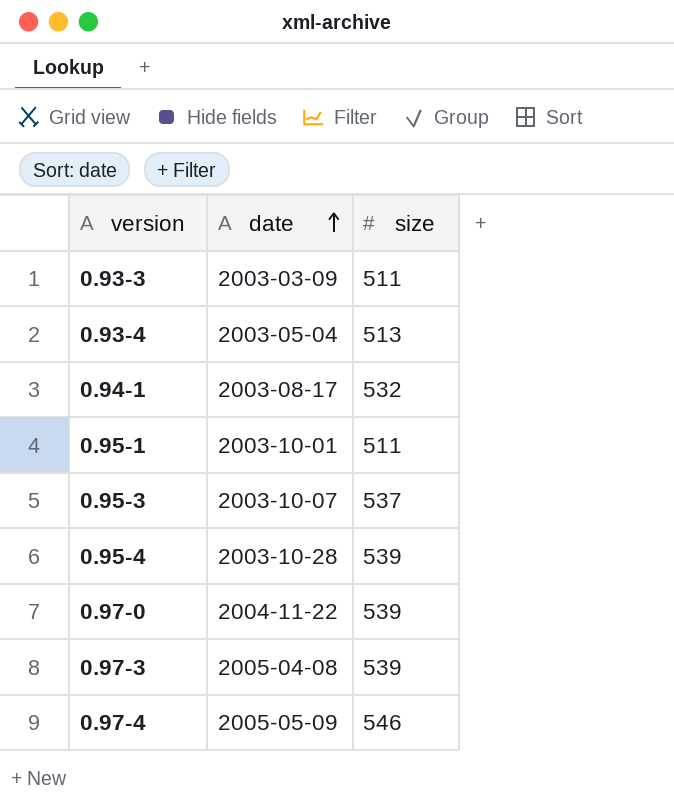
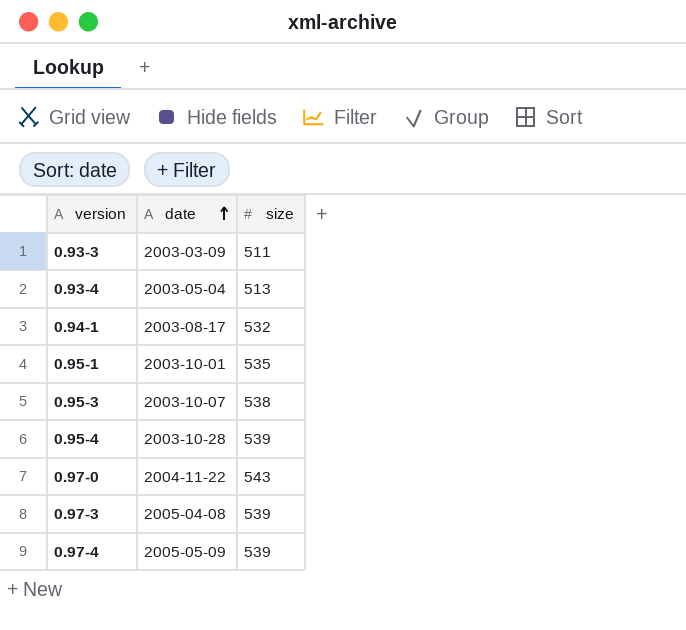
0.95-1 | size: 511 -> 535
0.95-3 | size: 537 -> 538
0.97-0 | size: 539 -> 543
0.97-4 | size: 546 -> 539

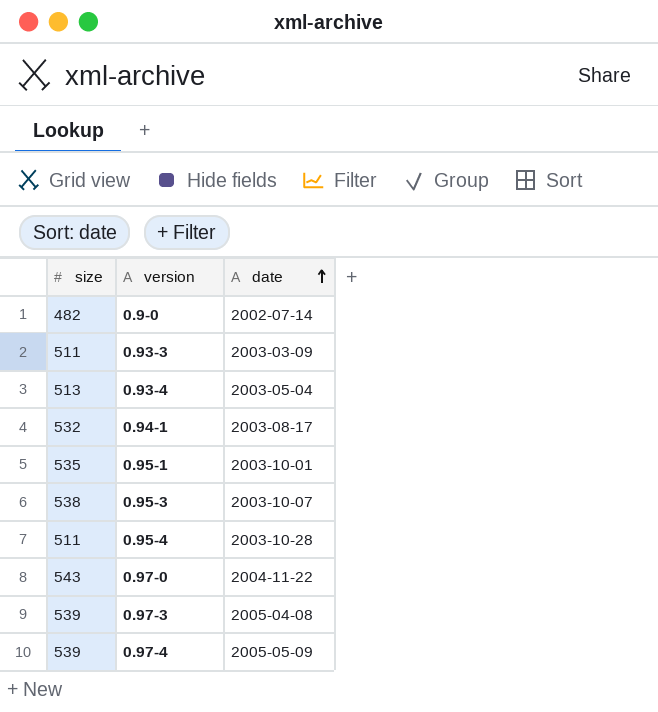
column size | position: 3 -> 1
row 0.9-0: none -> 482 | 2002-07-14
0.95-4 | size: 539 -> 511

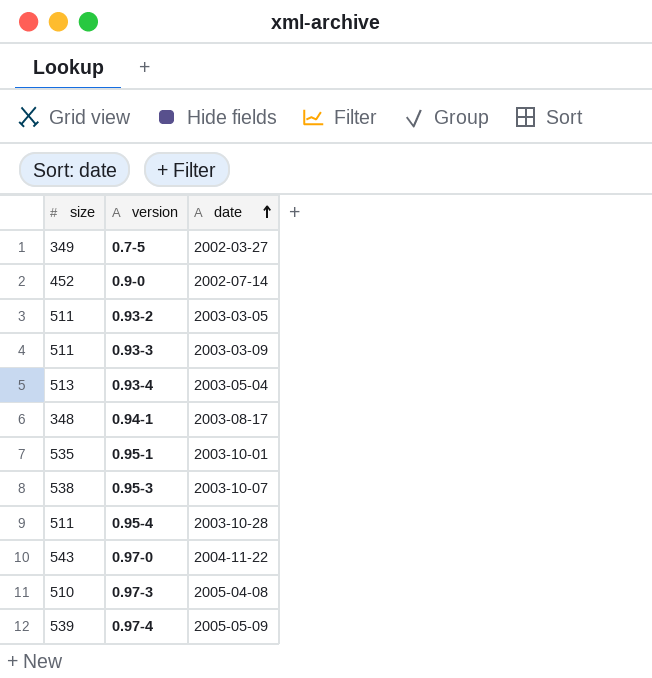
row 0.7-5: none -> 349 | 2002-03-27
0.9-0 | size: 482 -> 452
row 0.93-2: none -> 511 | 2003-03-05
0.94-1 | size: 532 -> 348
0.97-3 | size: 539 -> 510

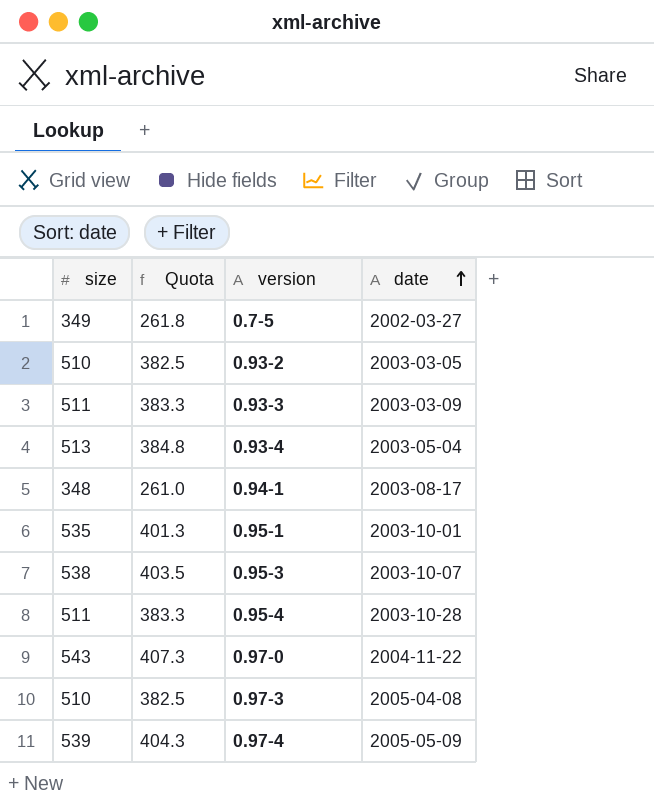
column Quota | formula: none -> [size] * 0.75
row 0.9-0: 452 | 2002-07-14 -> none
0.93-2 | size: 511 -> 510

